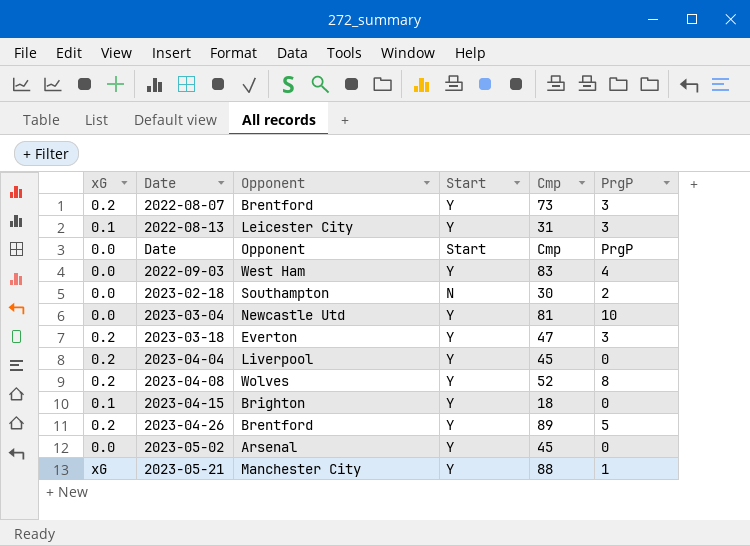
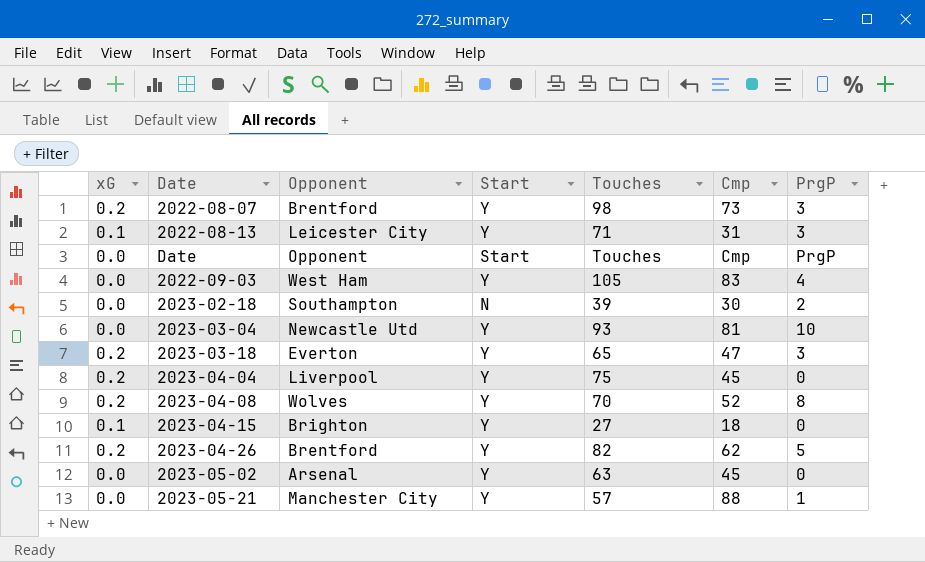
column Touches | position: none -> 5
2023-04-26 | Cmp: 89 -> 62
2023-05-21 | xG: xG -> 0.0

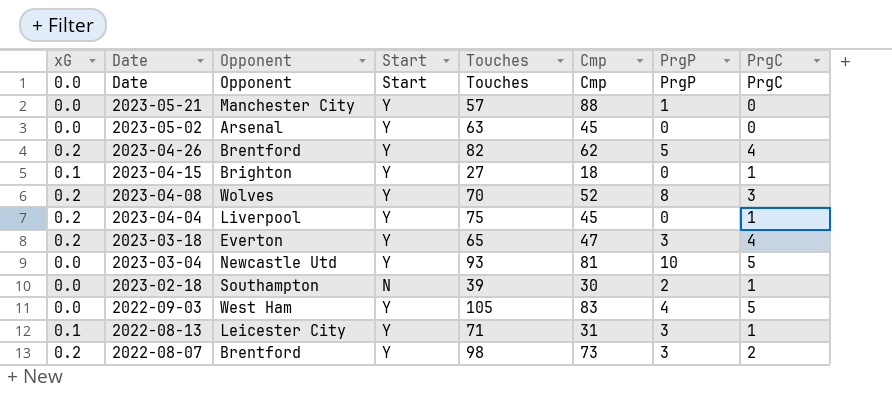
row order: none -> Date descending
column PrgC | position: none -> 8

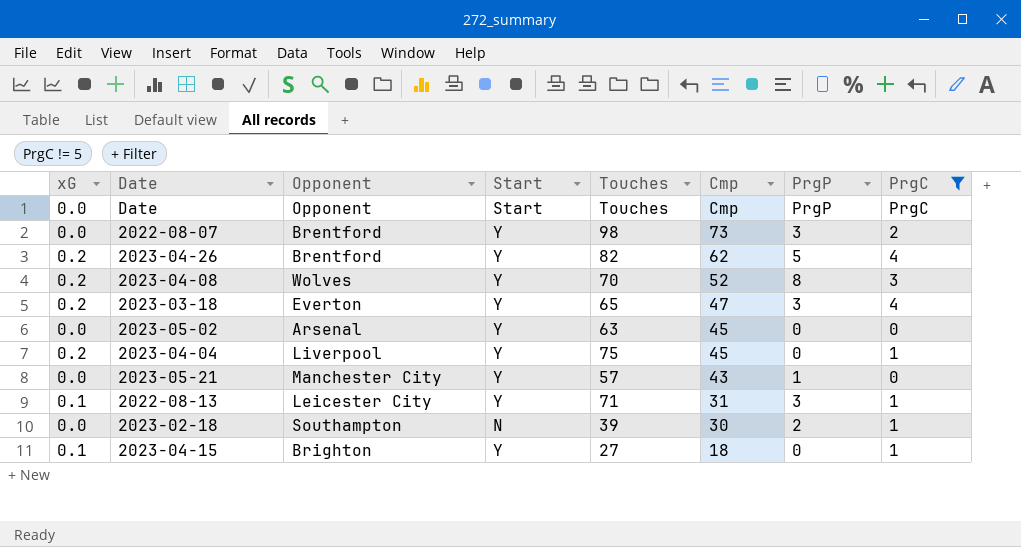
filter: none -> PrgC != 5
row order: Date descending -> Cmp descending
2022-08-07 | xG: 0.2 -> 0.0
2023-05-21 | Cmp: 88 -> 43

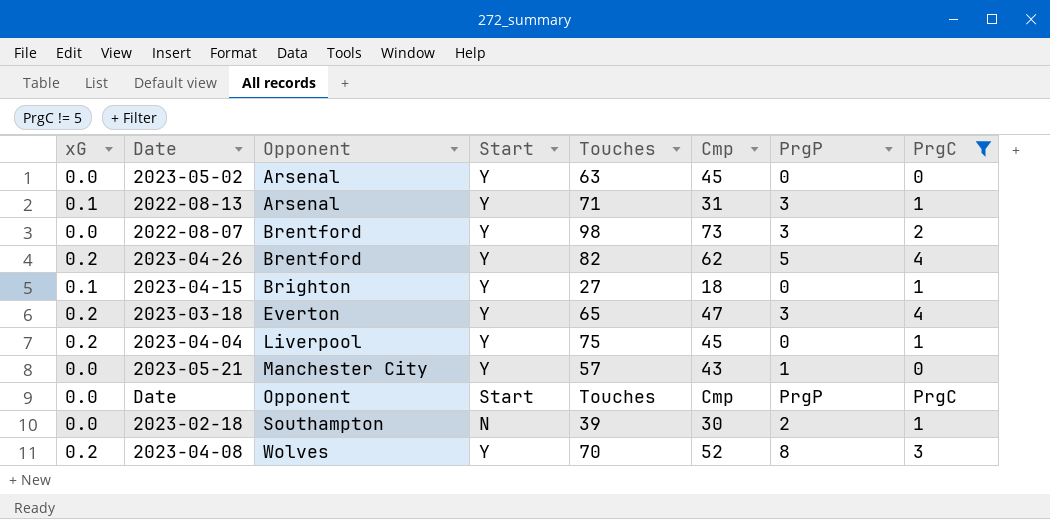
row order: Cmp descending -> Opponent ascending
2022-08-13 | Opponent: Leicester City -> Arsenal

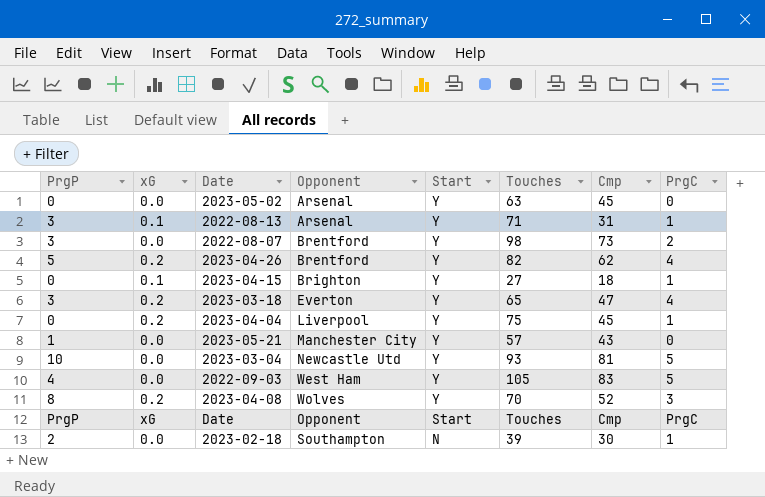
filter: PrgC != 5 -> none
row order: Opponent ascending -> Start descending
column PrgP | position: 7 -> 1
Date | xG: 0.0 -> xG

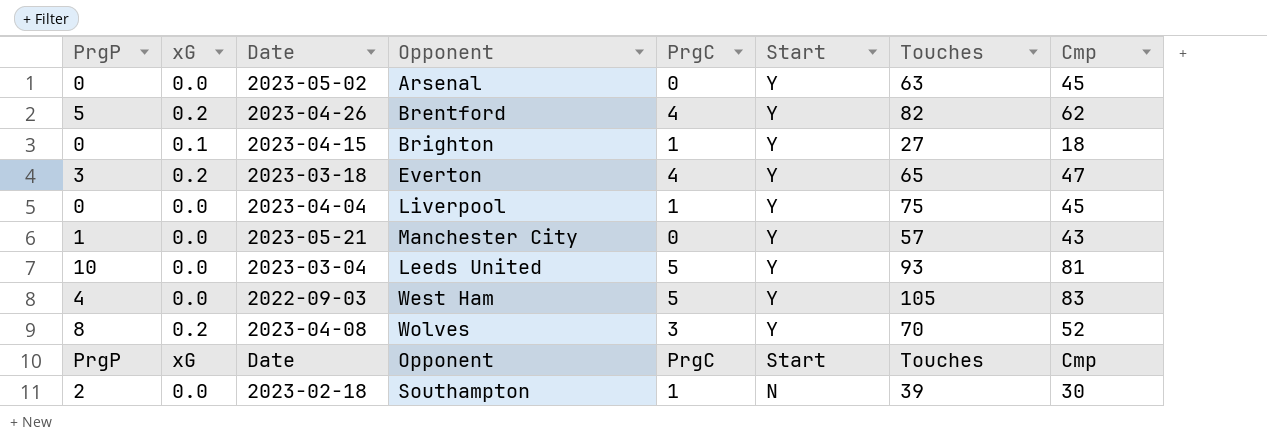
column PrgC | position: 8 -> 5
row 2022-08-13: 3 | 0.1 | Arsenal | Y | 71 | 31 | 1 -> none
row 2022-08-07: 3 | 0.0 | Brentford | Y | 98 | 73 | 2 -> none
2023-04-04 | xG: 0.2 -> 0.0
2023-03-04 | Opponent: Newcastle Utd -> Leeds United

